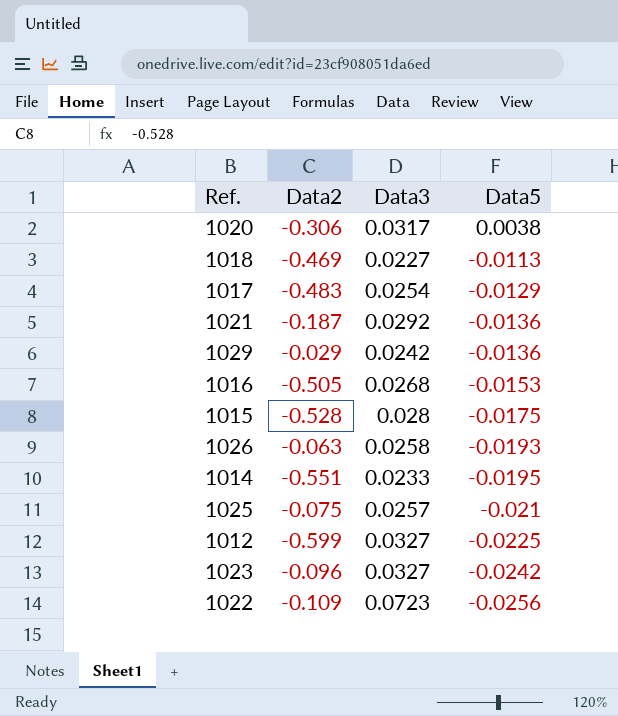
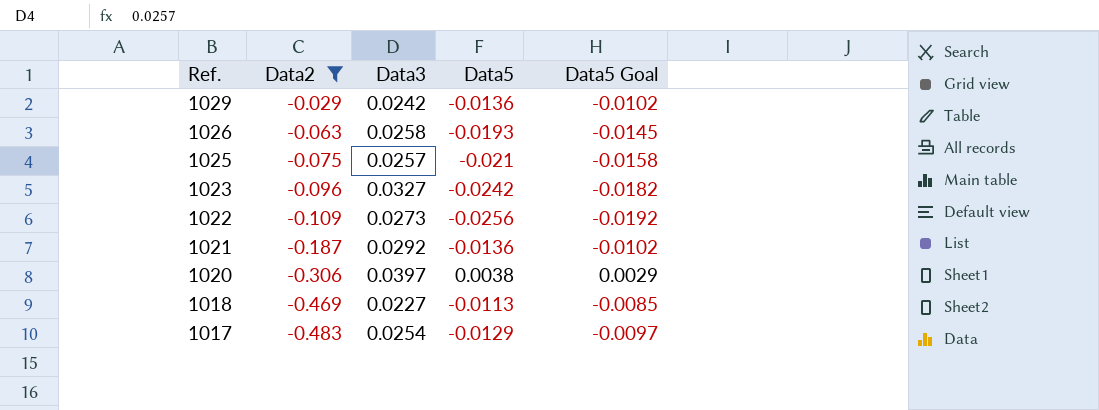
filter: none -> Data2 >= -0.483
row order: Data5 descending -> Ref. descending
column Data5 Goal | formula: none -> [Data5] * 0.75
1022 | Data3: 0.0723 -> 0.0273
1020 | Data3: 0.0317 -> 0.0397

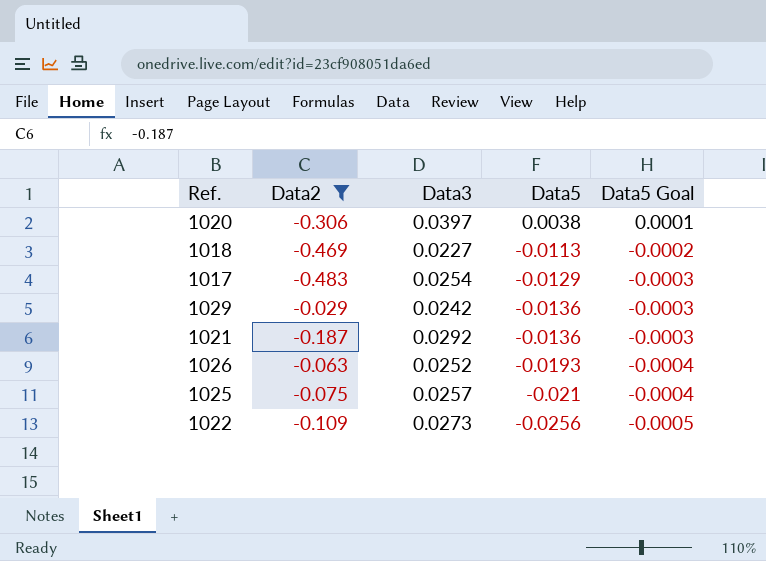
row order: Ref. descending -> Data5 descending
column Data5 Goal | formula: [Data5] * 0.75 -> [Data5] * 0.02
row 1023: -0.096 | 0.0327 | -0.0242 | -0.0182 -> none
1026 | Data3: 0.0258 -> 0.0252

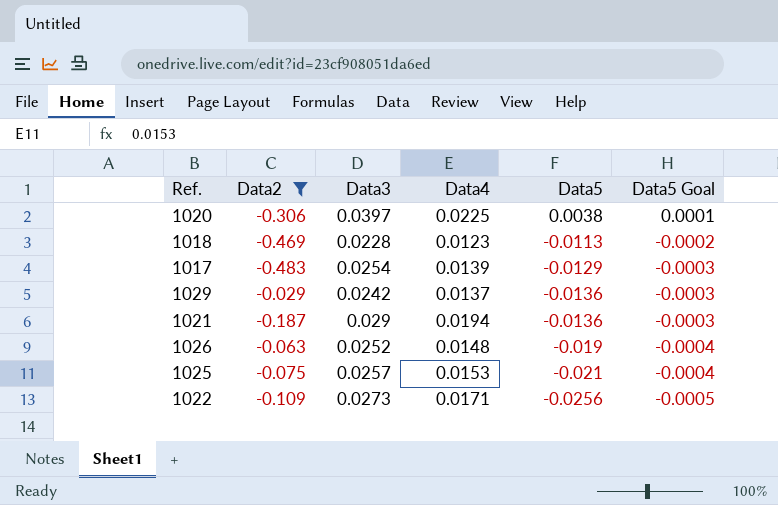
column Data4 | position: none -> 4
1018 | Data3: 0.0227 -> 0.0228
1021 | Data3: 0.0292 -> 0.029
1026 | Data5: -0.0193 -> -0.019

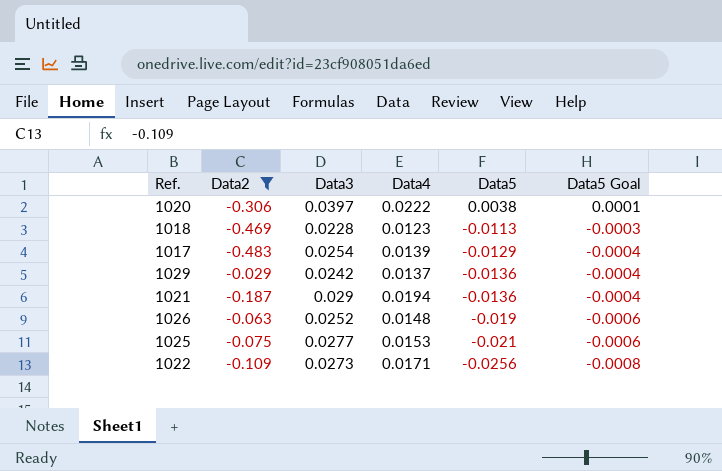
column Data5 Goal | formula: [Data5] * 0.02 -> [Data5] * 0.03
1020 | Data4: 0.0225 -> 0.0222
1025 | Data3: 0.0257 -> 0.0277

